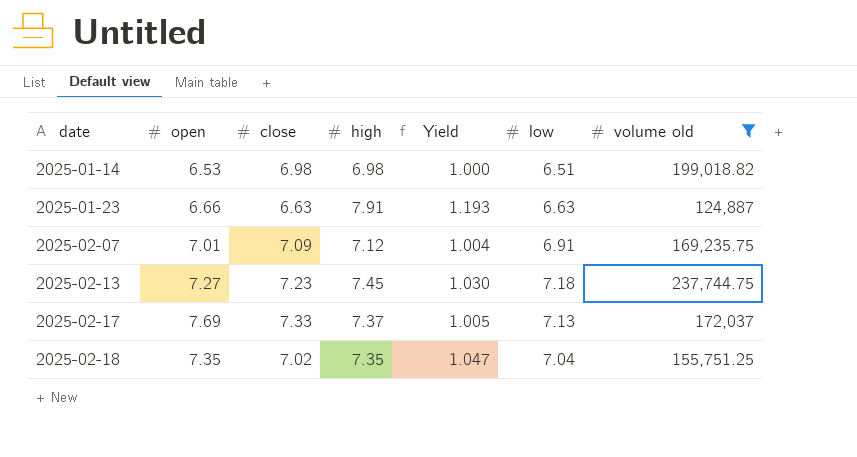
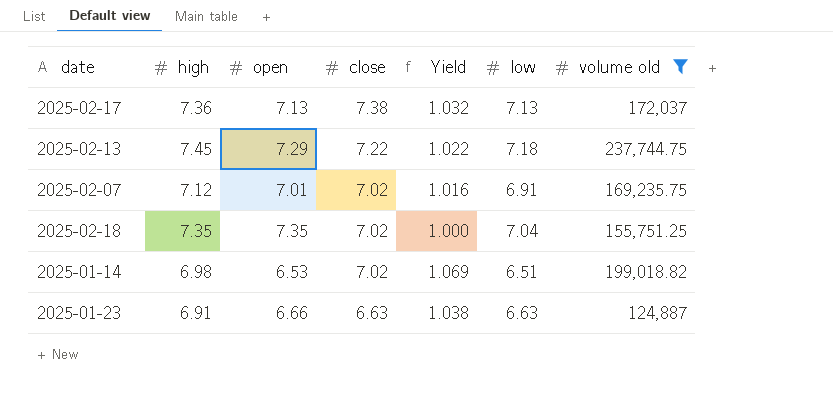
row order: date ascending -> close descending
column high | position: 4 -> 2
column Yield | formula: [high] / [close] -> [high] / [open]
2025-02-17 | high: 7.37 -> 7.36
2025-02-17 | open: 7.69 -> 7.13
2025-02-17 | close: 7.33 -> 7.38
2025-02-13 | open: 7.27 -> 7.29
2025-02-13 | close: 7.23 -> 7.22
2025-02-07 | close: 7.09 -> 7.02
2025-01-14 | close: 6.98 -> 7.02
2025-01-23 | high: 7.91 -> 6.91

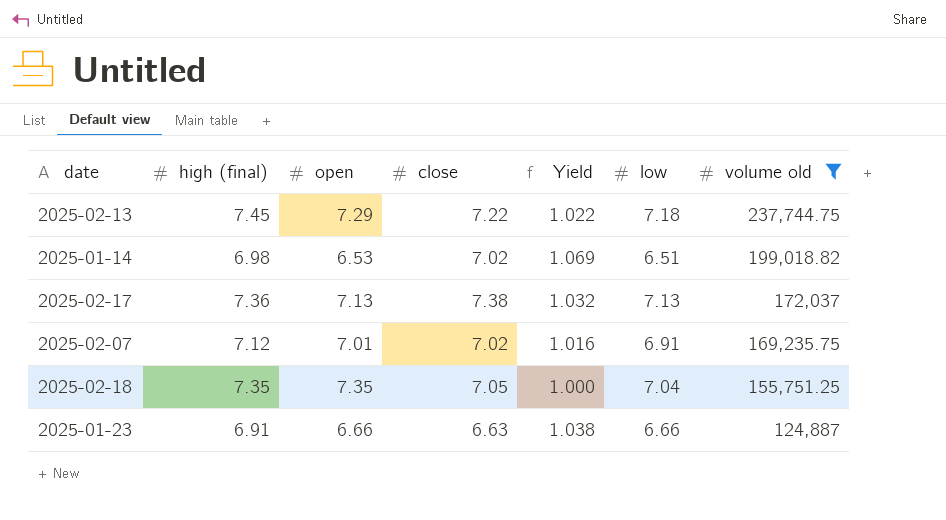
row order: close descending -> volume old descending
column name: high -> high (final)
2025-02-18 | close: 7.02 -> 7.05
2025-01-23 | low: 6.63 -> 6.66

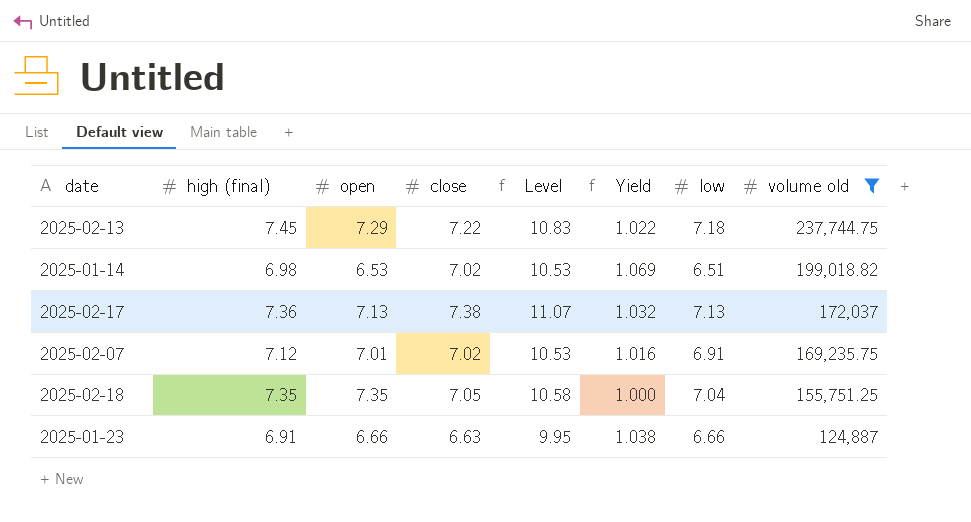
column Level | formula: none -> [close] * 1.5

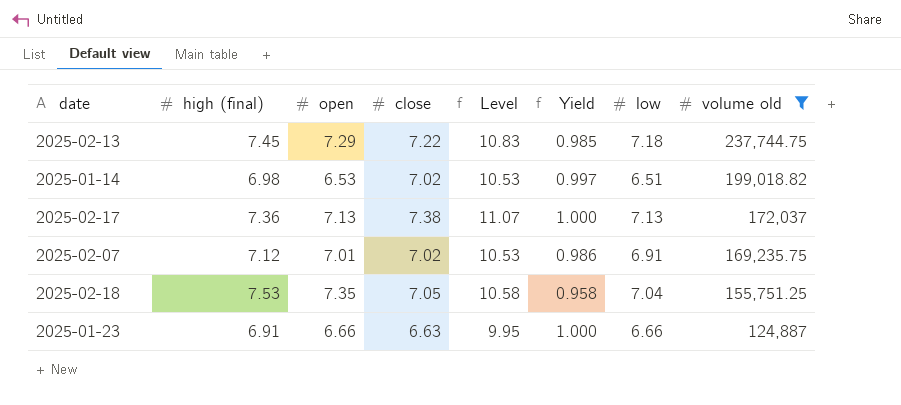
column Yield | formula: [high (final)] / [open] -> [low] / [open]
2025-02-18 | high (final): 7.35 -> 7.53

